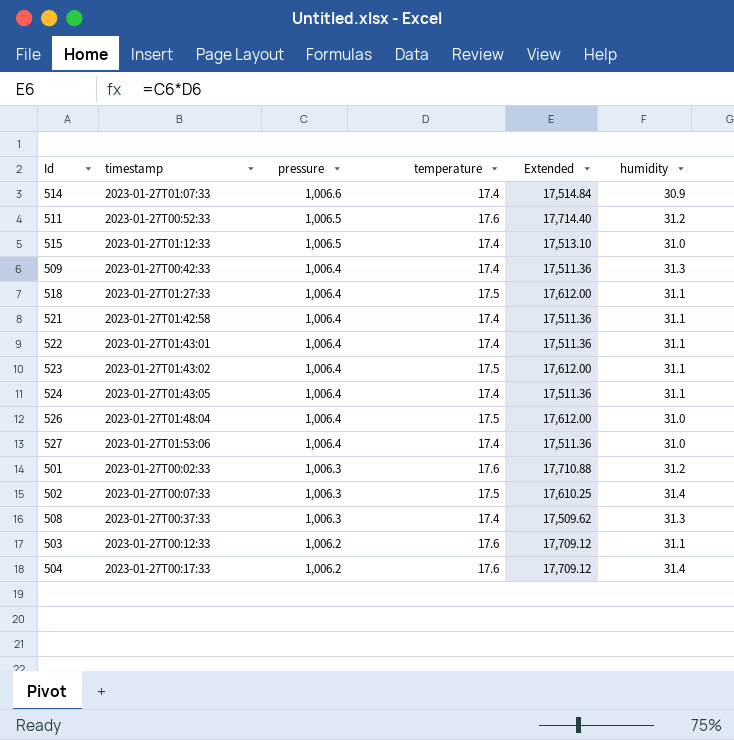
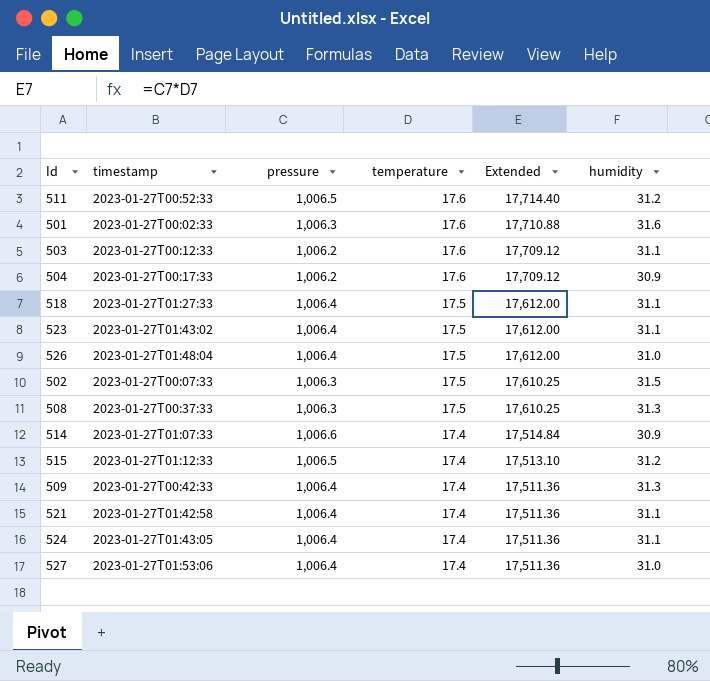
row order: pressure descending -> temperature descending
row 522: 2023-01-27T01:43:01 | 1,006.4 | 17.4 | 17,511.36 | 31.1 -> none
501 | humidity: 31.2 -> 31.6
504 | humidity: 31.4 -> 30.9
502 | humidity: 31.4 -> 31.5
508 | temperature: 17.4 -> 17.5
508 | Extended: 17,509.62 -> 17,610.25
515 | humidity: 31.0 -> 31.2

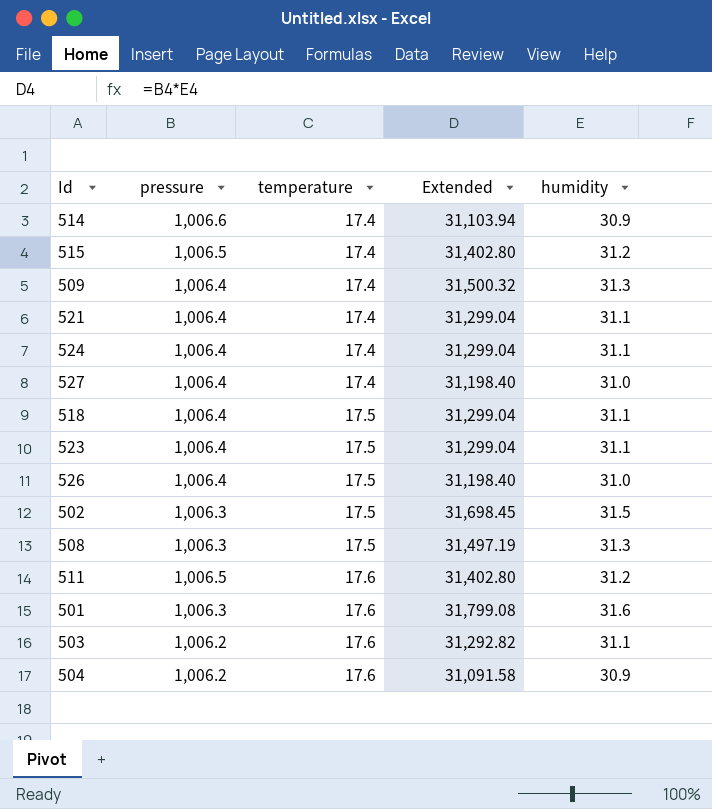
row order: temperature descending -> temperature ascending
column timestamp | position: 2 -> none
column Extended | formula: [pressure] * [temperature] -> [pressure] * [humidity]

